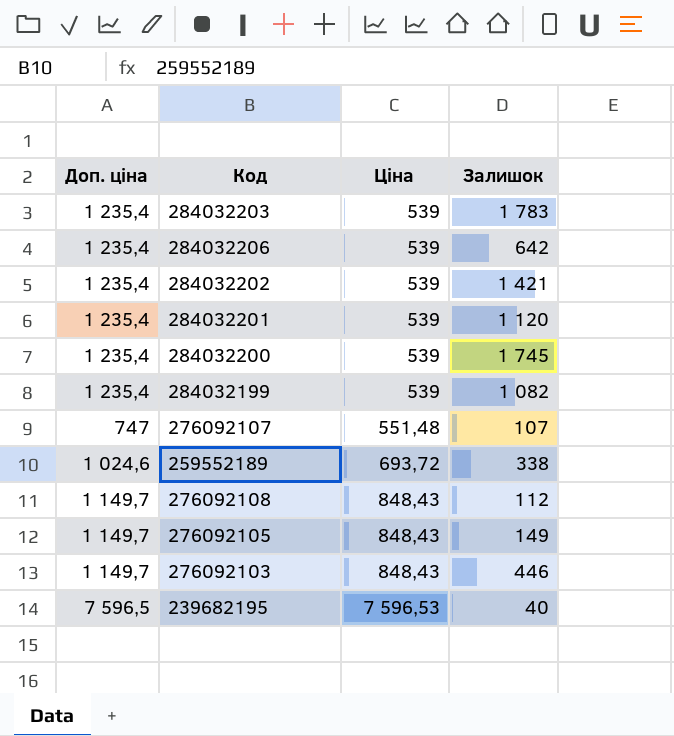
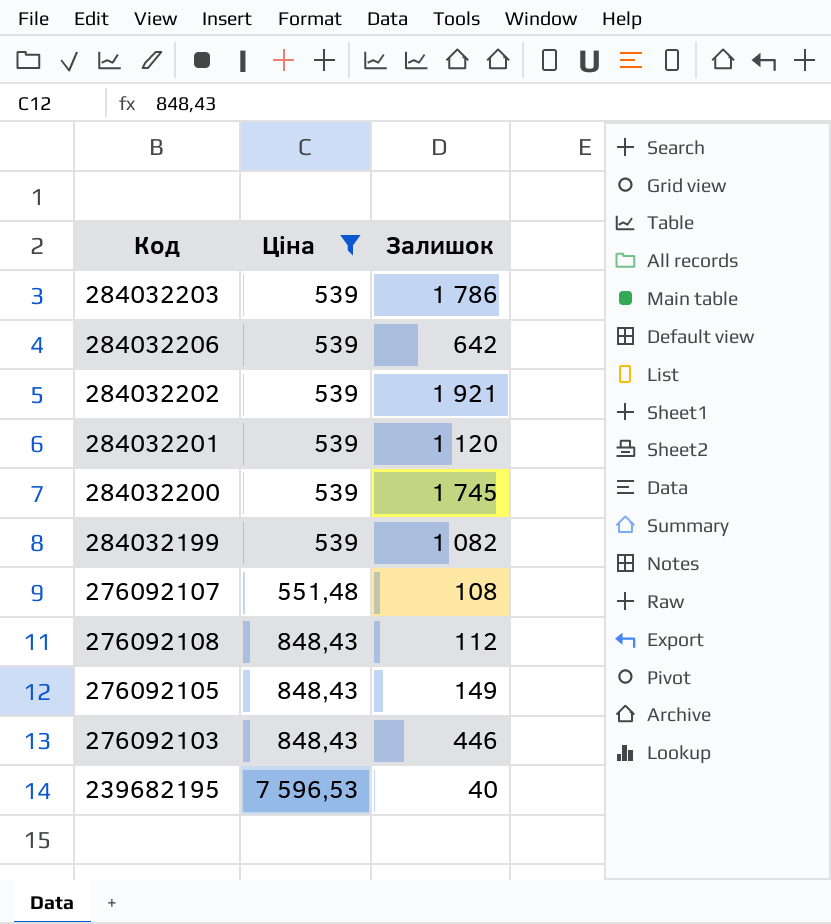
filter: none -> Ціна != 693,72
column Доп. ціна | position: 1 -> none
284032203 | Залишок: 1 783 -> 1 786
284032202 | Залишок: 1 421 -> 1 921
276092107 | Залишок: 107 -> 108

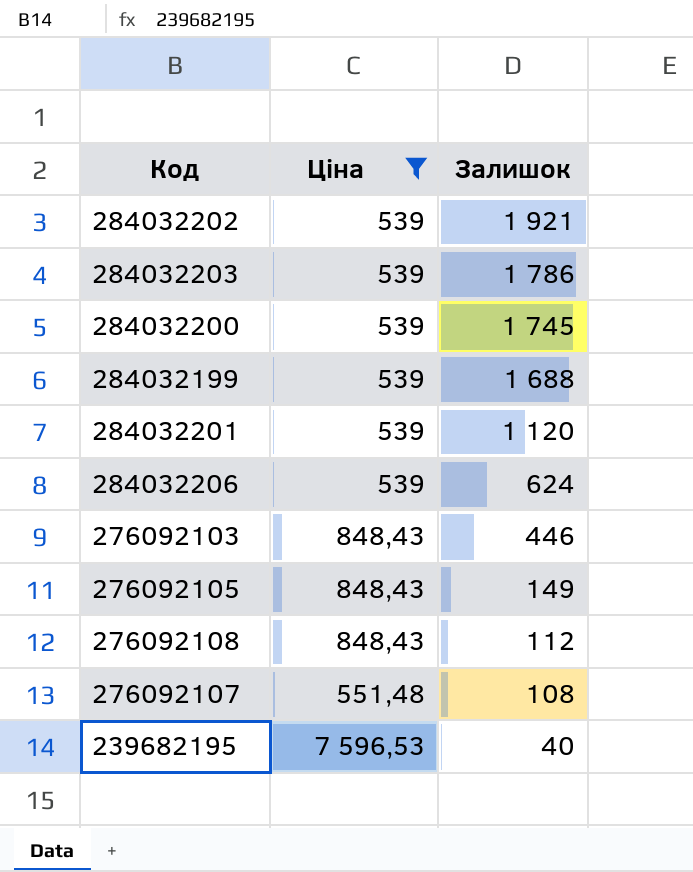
row order: Ціна ascending -> Залишок descending
284032199 | Залишок: 1 082 -> 1 688
284032206 | Залишок: 642 -> 624

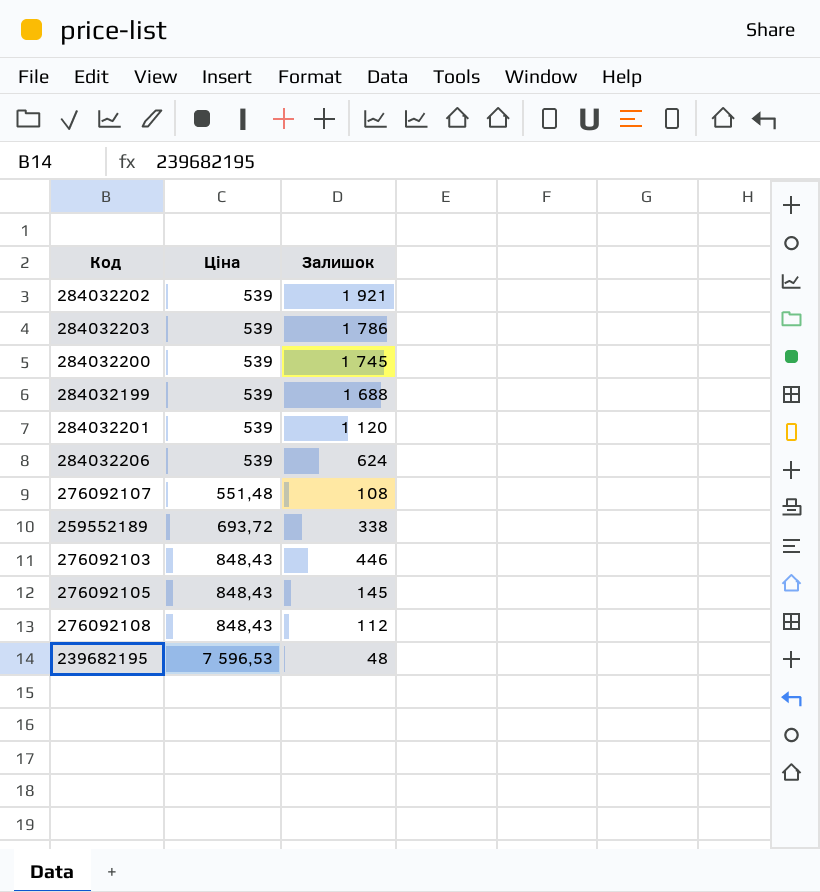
filter: Ціна != 693,72 -> none
row order: Залишок descending -> Ціна ascending
276092105 | Залишок: 149 -> 145
239682195 | Залишок: 40 -> 48

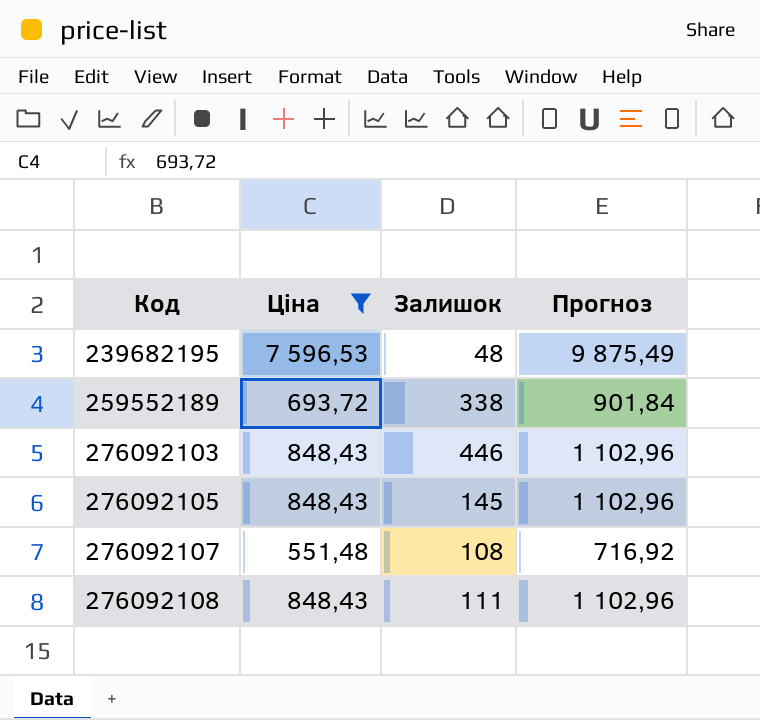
filter: none -> Ціна != 539
row order: Ціна ascending -> Код ascending
column Прогноз | formula: none -> [Ціна] * 1,3
276092108 | Залишок: 112 -> 111

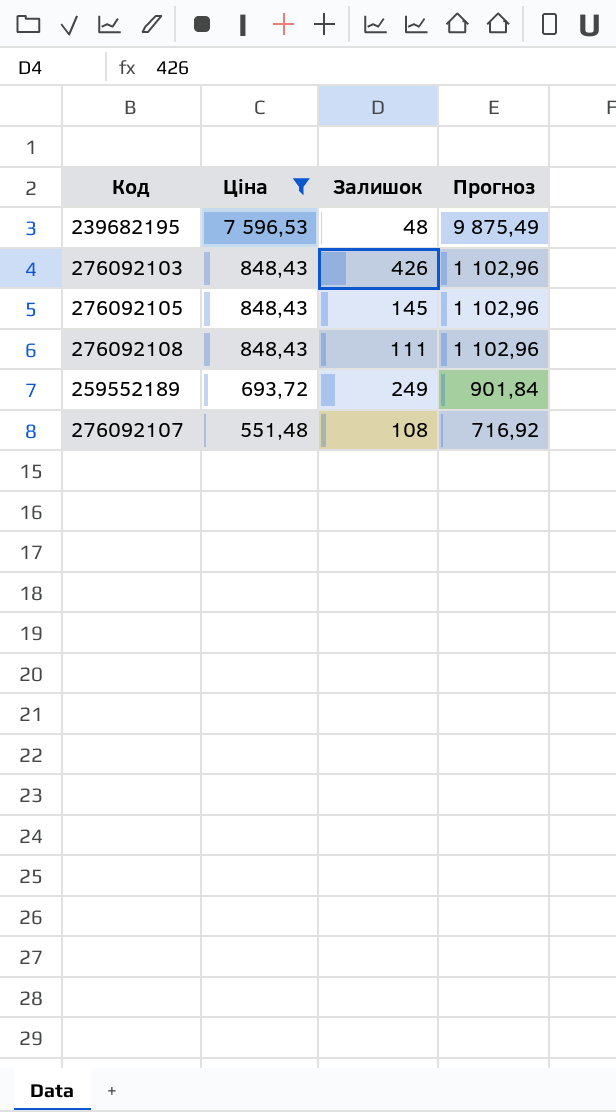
row order: Код ascending -> Ціна descending
276092103 | Залишок: 446 -> 426
259552189 | Залишок: 338 -> 249

